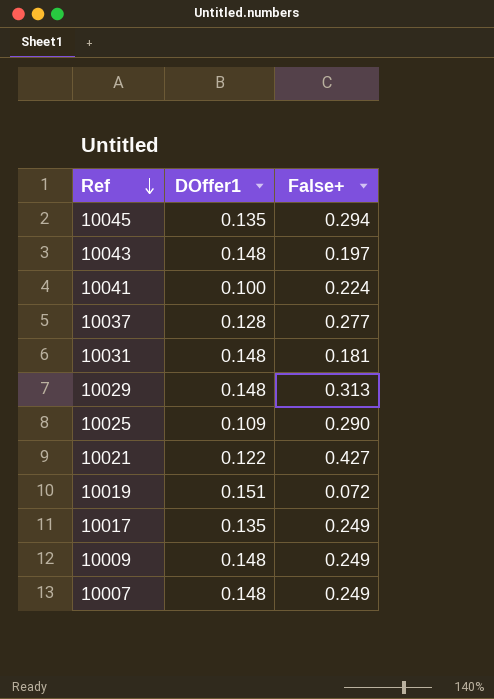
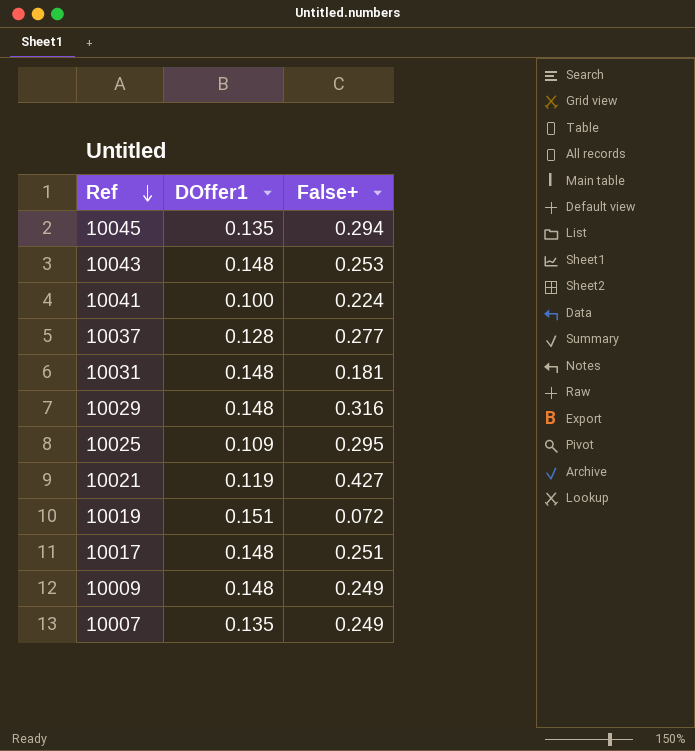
10043 | False+: 0.197 -> 0.253
10029 | False+: 0.313 -> 0.316
10025 | False+: 0.290 -> 0.295
10021 | DOffer1: 0.122 -> 0.119
10017 | DOffer1: 0.135 -> 0.148
10017 | False+: 0.249 -> 0.251
10007 | DOffer1: 0.148 -> 0.135

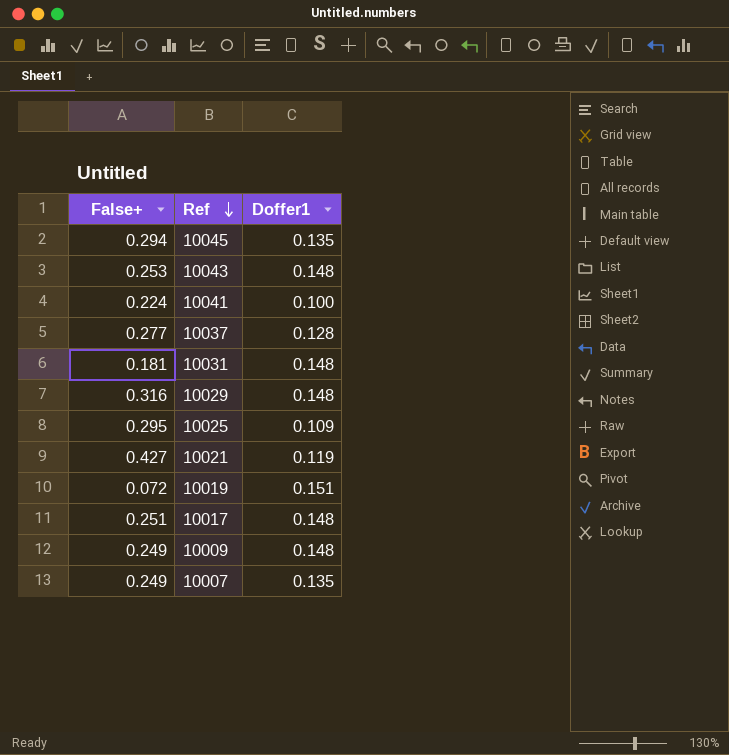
column False+ | position: 3 -> 1
column name: DOffer1 -> Doffer1

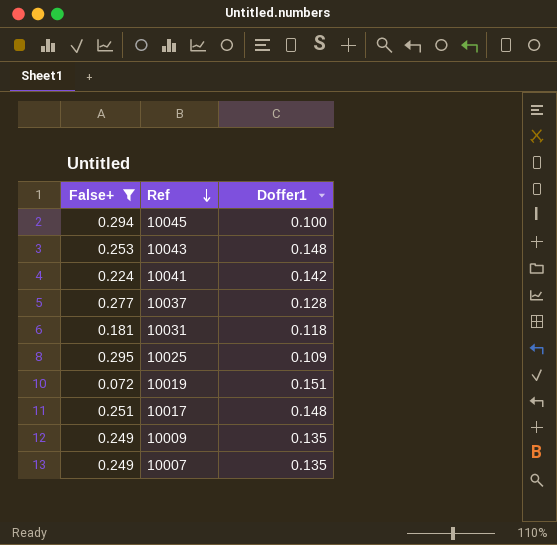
filter: none -> False+ <= 0.295
10045 | Doffer1: 0.135 -> 0.100
10041 | Doffer1: 0.100 -> 0.142
10031 | Doffer1: 0.148 -> 0.118
10009 | Doffer1: 0.148 -> 0.135

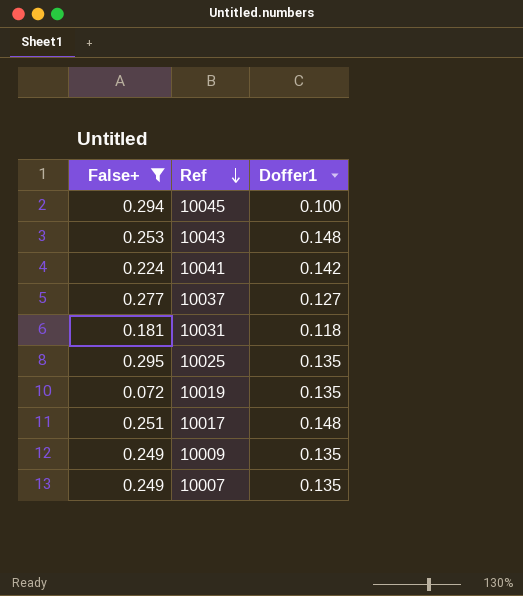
10037 | Doffer1: 0.128 -> 0.127
10025 | Doffer1: 0.109 -> 0.135
10019 | Doffer1: 0.151 -> 0.135

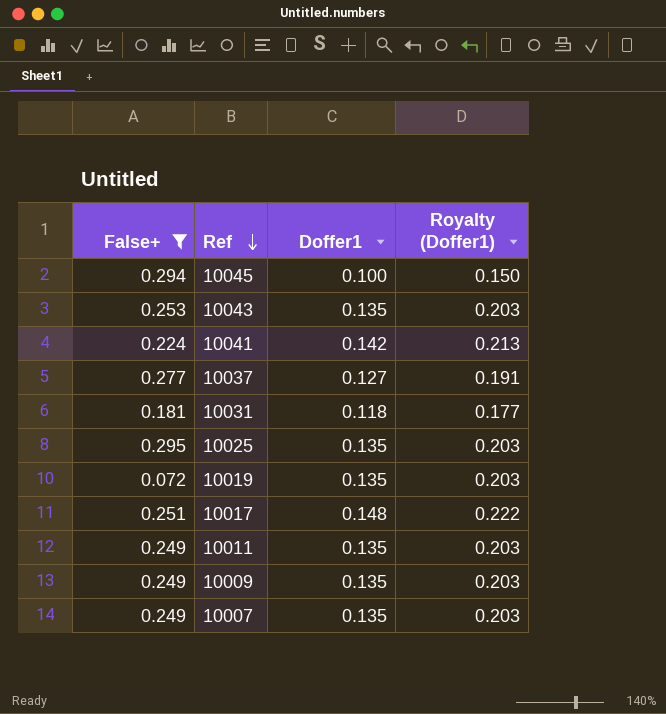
column Royalty (Doffer1) | formula: none -> [Doffer1] * 1.5
10043 | Doffer1: 0.148 -> 0.135
row 10011: none -> 0.249 | 0.135 | 0.203

